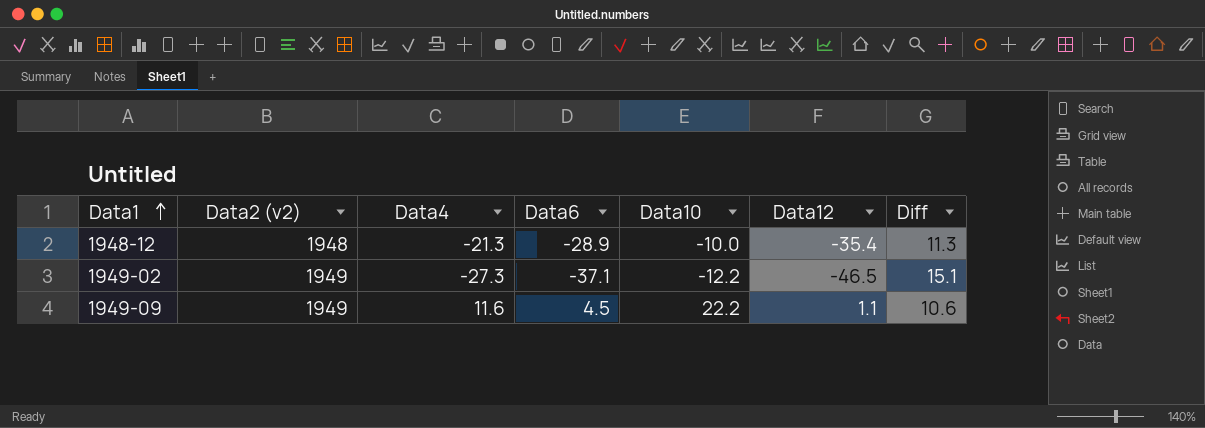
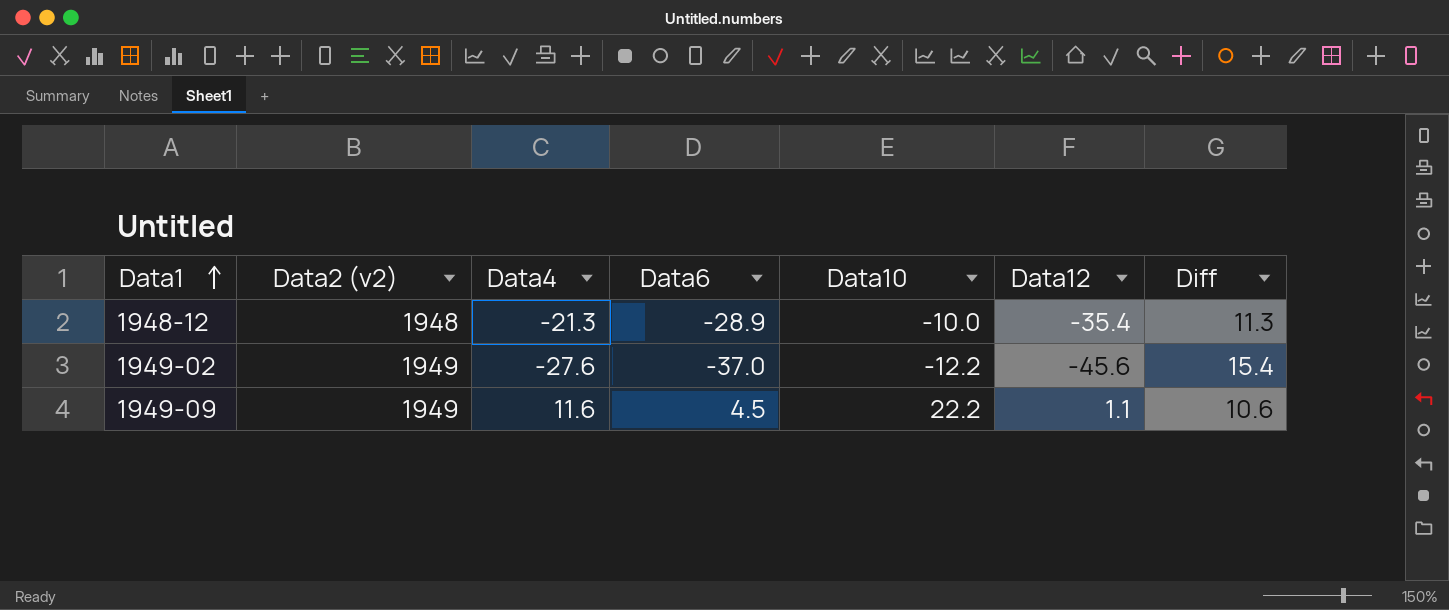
1949-02 | Data4: -27.3 -> -27.6
1949-02 | Data6: -37.1 -> -37.0
1949-02 | Data12: -46.5 -> -45.6
1949-02 | Diff: 15.1 -> 15.4

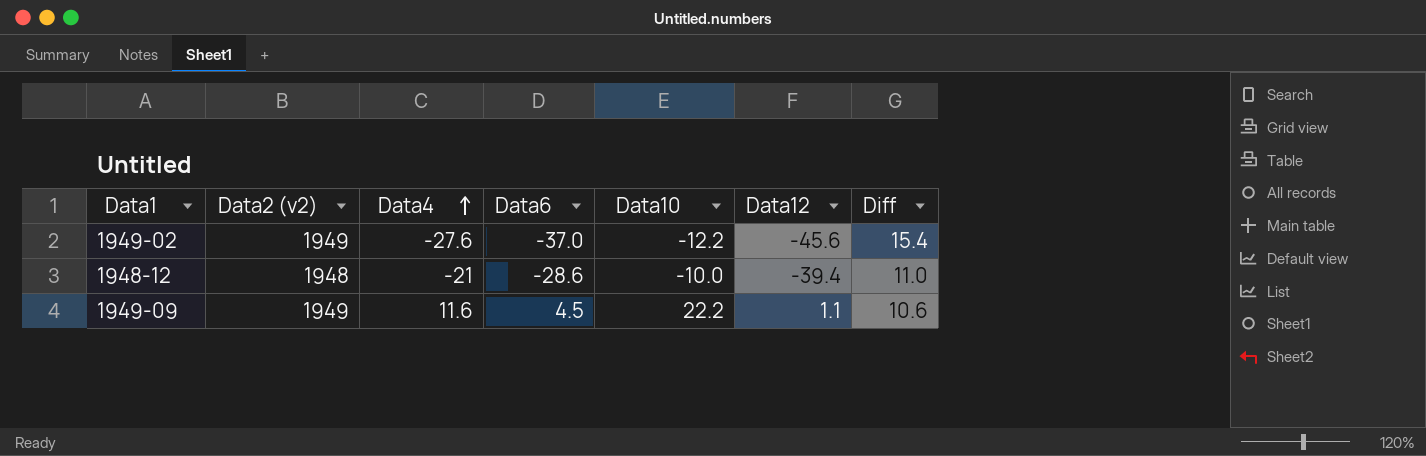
row order: Data1 ascending -> Data4 ascending
1948-12 | Data4: -21.3 -> -21
1948-12 | Data6: -28.9 -> -28.6
1948-12 | Data12: -35.4 -> -39.4
1948-12 | Diff: 11.3 -> 11.0

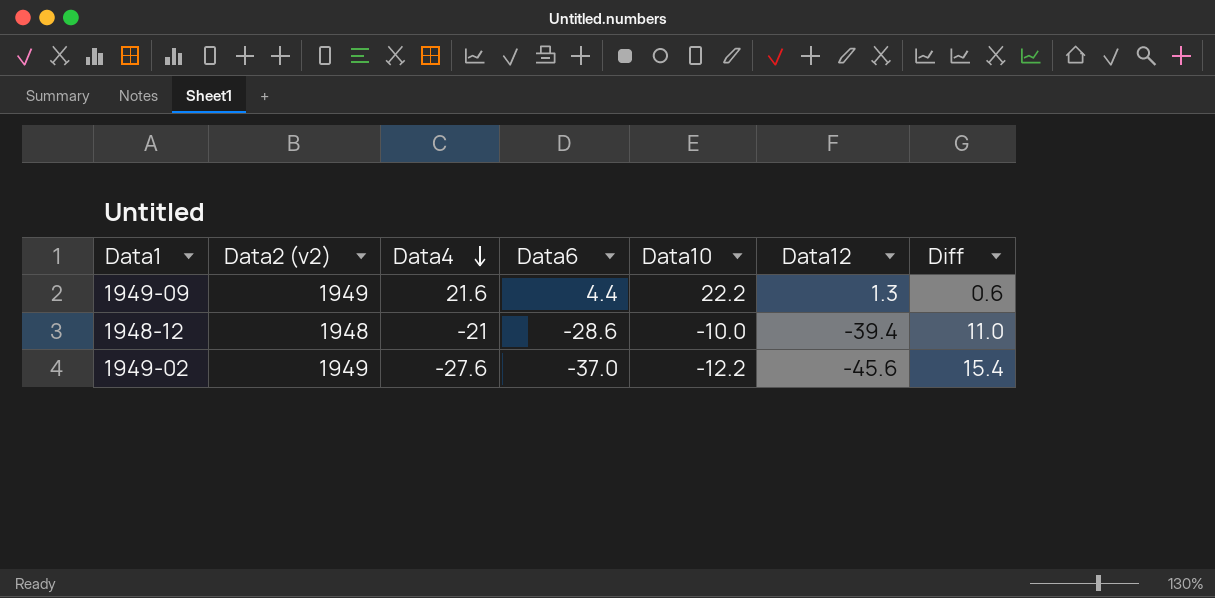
row order: Data4 ascending -> Data4 descending
1949-09 | Data4: 11.6 -> 21.6
1949-09 | Data6: 4.5 -> 4.4
1949-09 | Data12: 1.1 -> 1.3
1949-09 | Diff: 10.6 -> 0.6

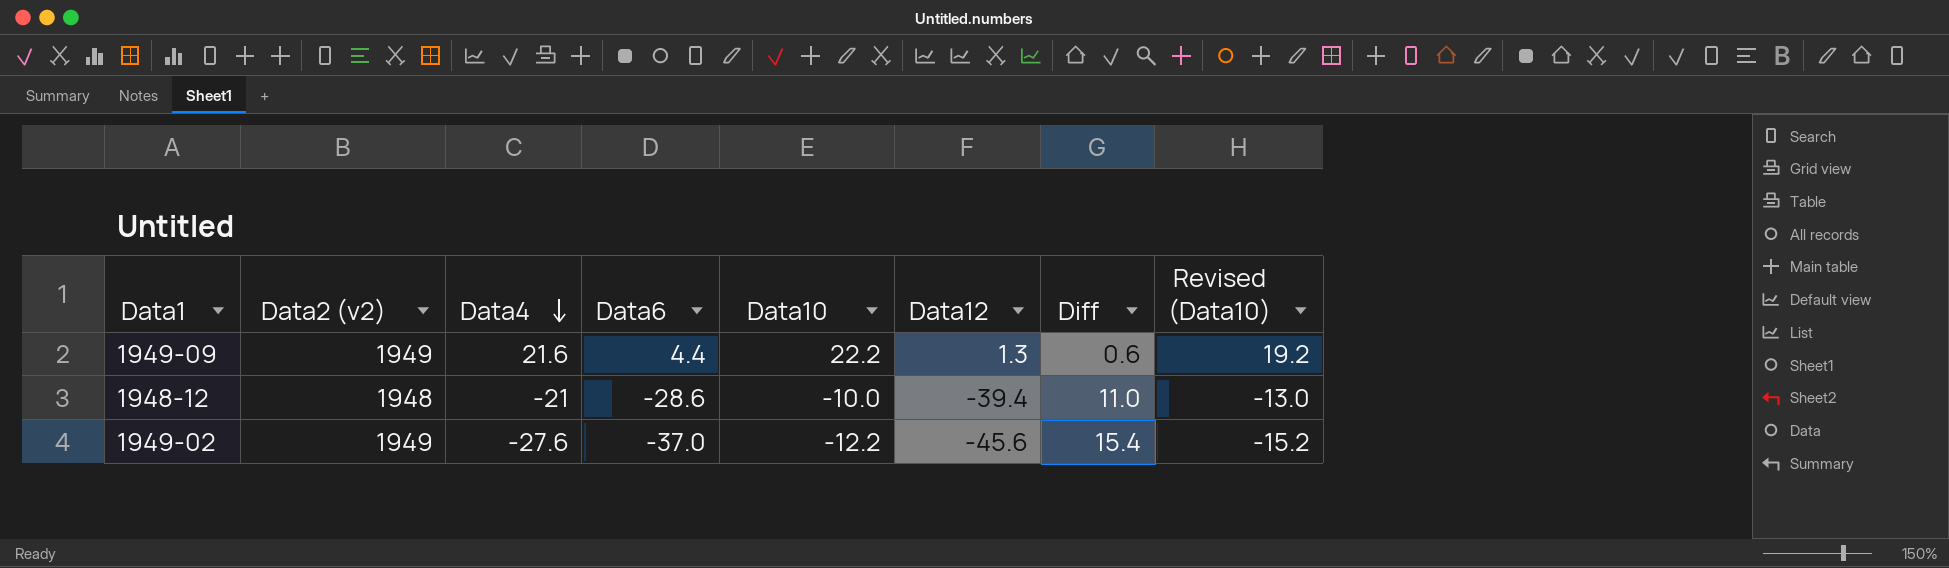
column Revised (Data10) | formula: none -> [Data10] - 3

